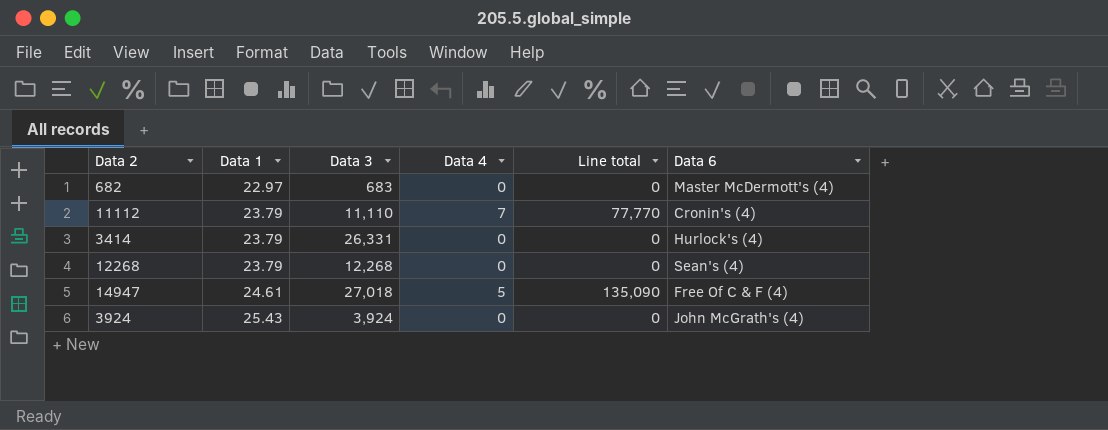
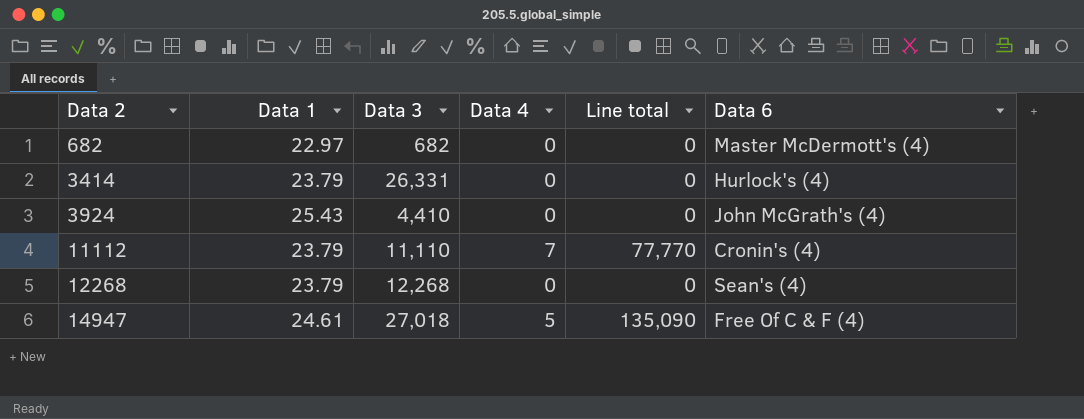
row order: Data 1 ascending -> Data 2 ascending
682 | Data 3: 683 -> 682
3924 | Data 3: 3,924 -> 4,410

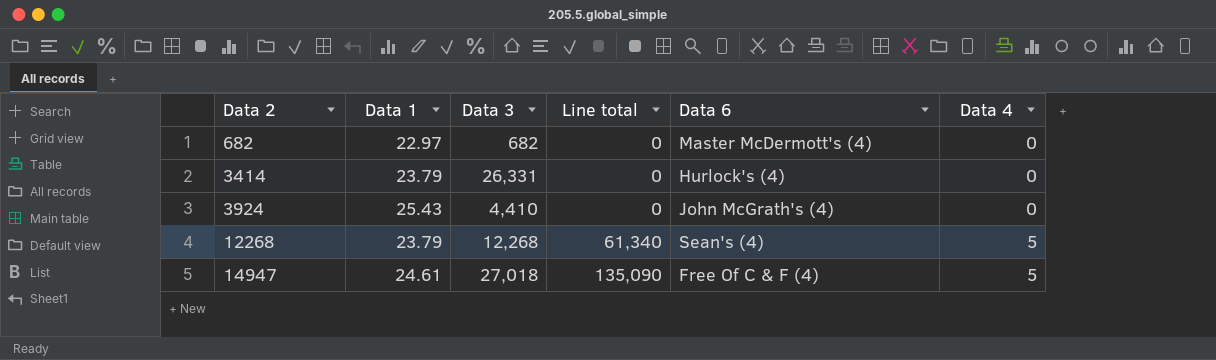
column Data 4 | position: 4 -> 6
row 11112: 23.79 | 11,110 | 7 | 77,770 | Cronin's (4) -> none
12268 | Line total: 0 -> 61,340
12268 | Data 4: 0 -> 5

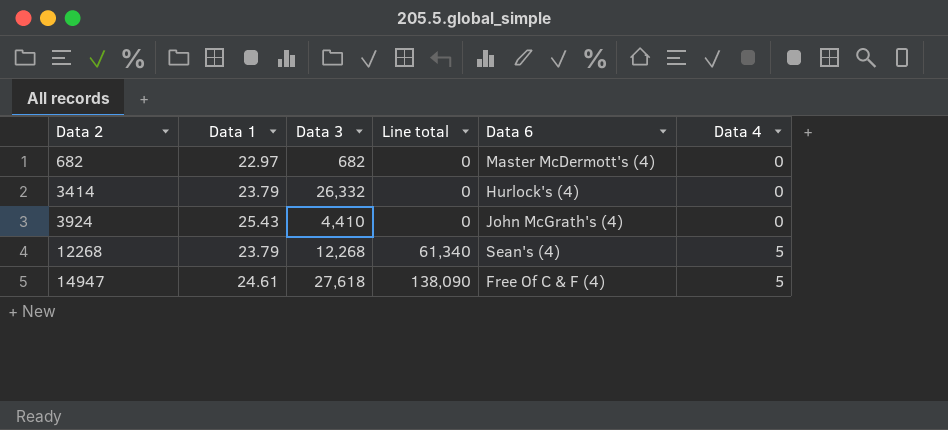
3414 | Data 3: 26,331 -> 26,332
14947 | Data 3: 27,018 -> 27,618
14947 | Line total: 135,090 -> 138,090

